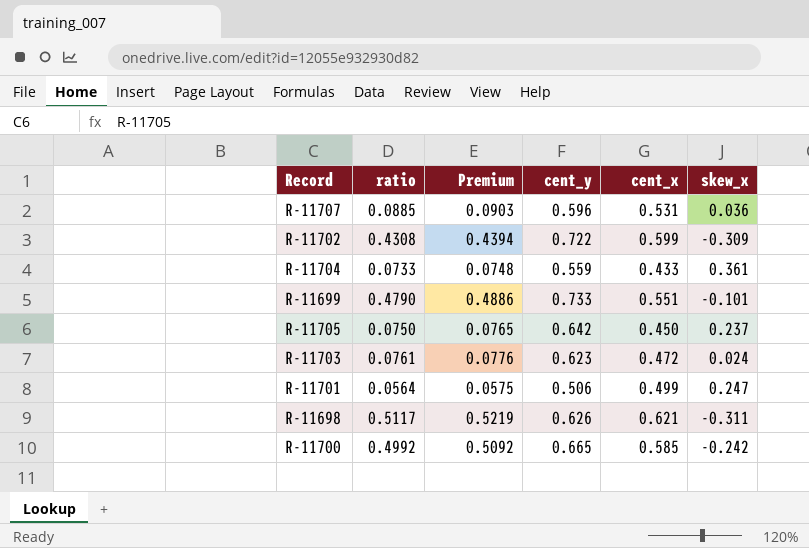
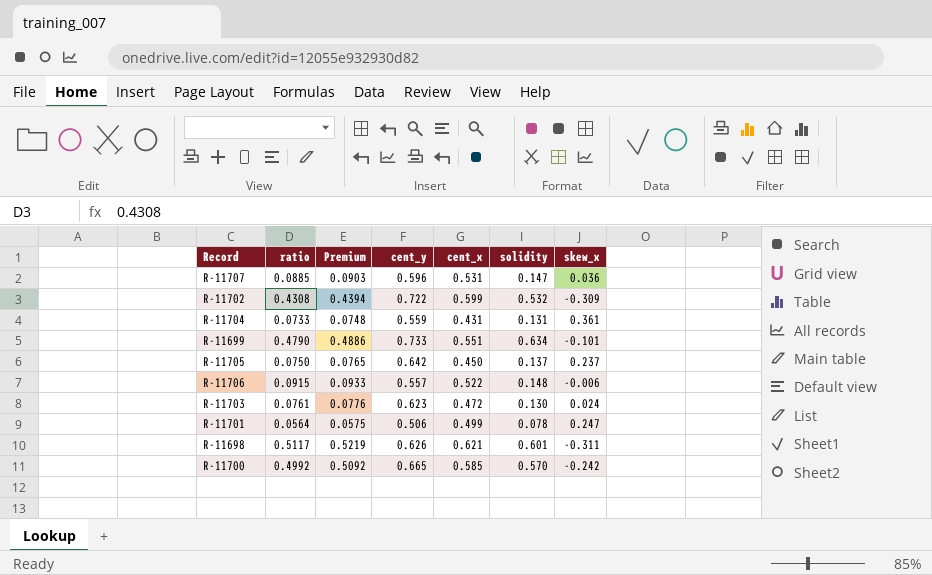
column solidity | position: none -> 6
R-11704 | cent_x: 0.433 -> 0.431
row R-11706: none -> 0.0915 | 0.0933 | 0.557 | 0.522 | 0.148 | -0.006

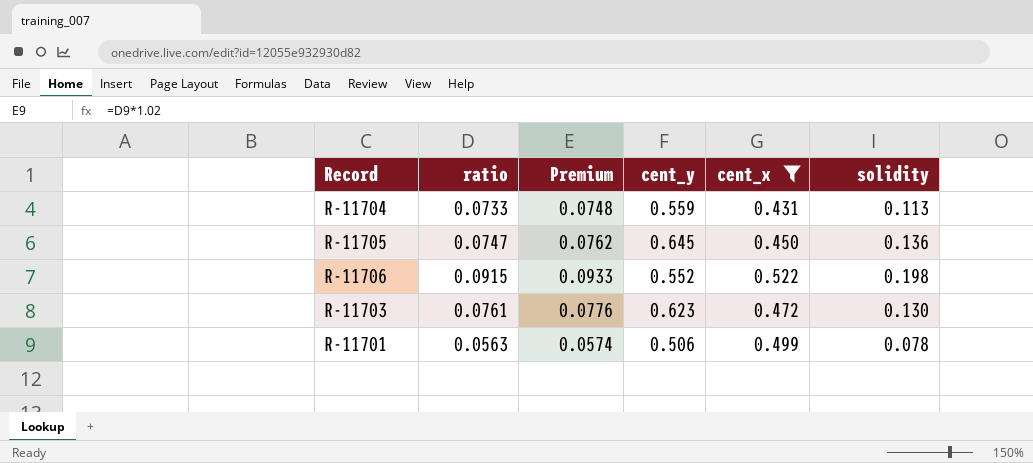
filter: none -> cent_x <= 0.522
column skew_x | position: 7 -> none
R-11704 | solidity: 0.131 -> 0.113
R-11705 | ratio: 0.0750 -> 0.0747
R-11705 | Premium: 0.0765 -> 0.0762
R-11705 | cent_y: 0.642 -> 0.645
R-11705 | solidity: 0.137 -> 0.136
R-11706 | cent_y: 0.557 -> 0.552
R-11706 | solidity: 0.148 -> 0.198
R-11701 | ratio: 0.0564 -> 0.0563
R-11701 | Premium: 0.0575 -> 0.0574

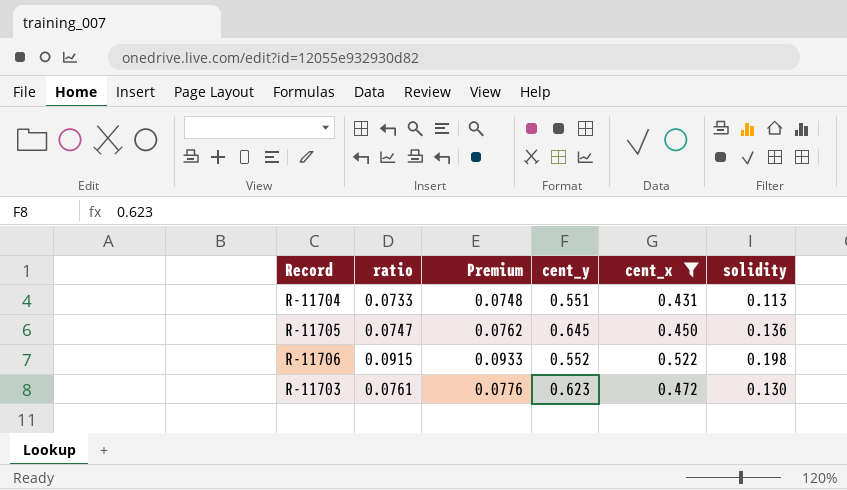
row R-11701: 0.0563 | 0.0574 | 0.506 | 0.499 | 0.078 -> none
R-11704 | cent_y: 0.559 -> 0.551

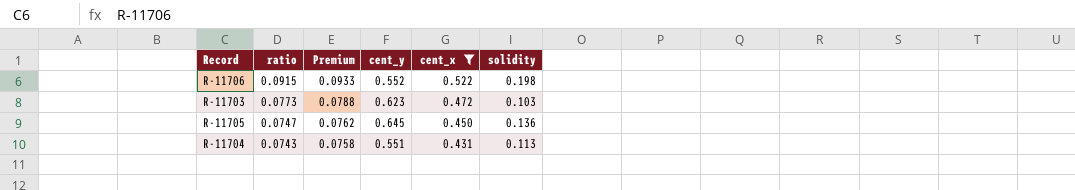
row order: none -> ratio descending
R-11703 | ratio: 0.0761 -> 0.0773
R-11703 | Premium: 0.0776 -> 0.0788
R-11703 | solidity: 0.130 -> 0.103
R-11704 | ratio: 0.0733 -> 0.0743
R-11704 | Premium: 0.0748 -> 0.0758

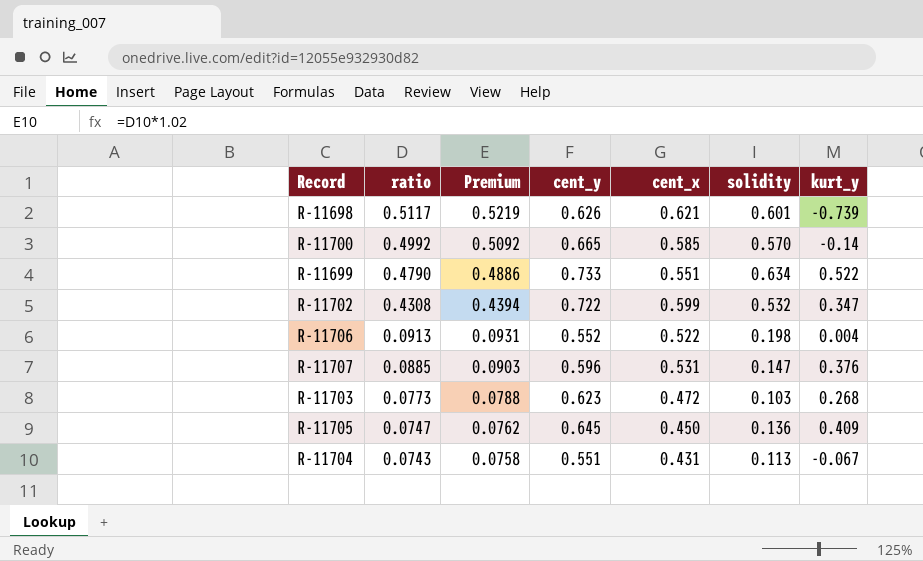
filter: cent_x <= 0.522 -> none
column kurt_y | position: none -> 7
R-11706 | ratio: 0.0915 -> 0.0913
R-11706 | Premium: 0.0933 -> 0.0931

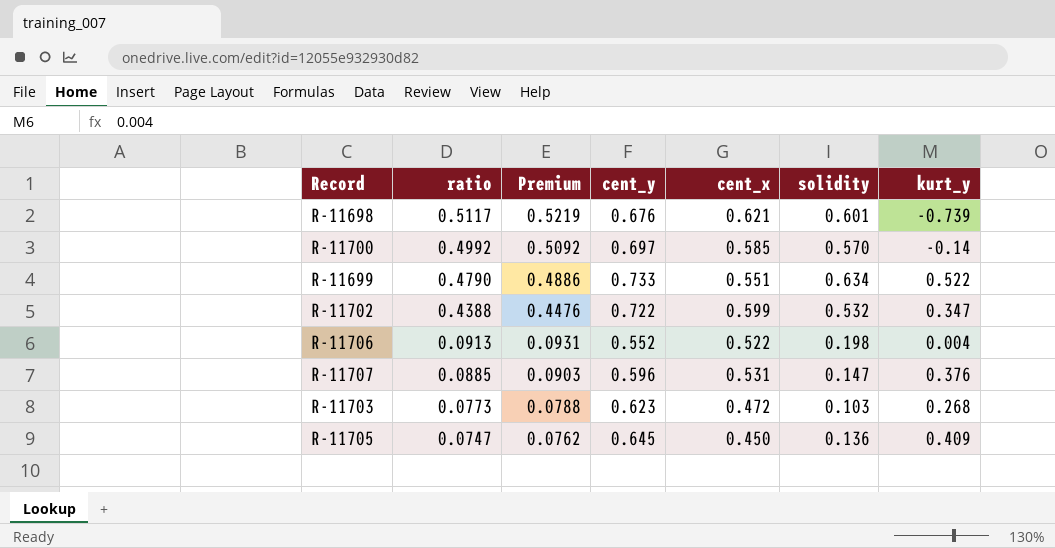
row R-11704: 0.0743 | 0.0758 | 0.551 | 0.431 | 0.113 | -0.067 -> none
R-11698 | cent_y: 0.626 -> 0.676
R-11700 | cent_y: 0.665 -> 0.697
R-11702 | ratio: 0.4308 -> 0.4388
R-11702 | Premium: 0.4394 -> 0.4476

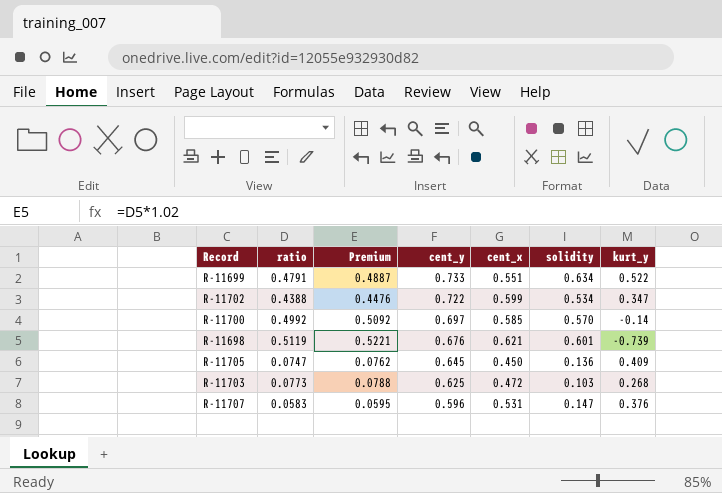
row order: ratio descending -> cent_y descending
row R-11706: 0.0913 | 0.0931 | 0.552 | 0.522 | 0.198 | 0.004 -> none
R-11699 | ratio: 0.4790 -> 0.4791
R-11699 | Premium: 0.4886 -> 0.4887
R-11702 | solidity: 0.532 -> 0.534
R-11698 | ratio: 0.5117 -> 0.5119
R-11698 | Premium: 0.5219 -> 0.5221
R-11703 | cent_y: 0.623 -> 0.625
R-11707 | ratio: 0.0885 -> 0.0583
R-11707 | Premium: 0.0903 -> 0.0595

